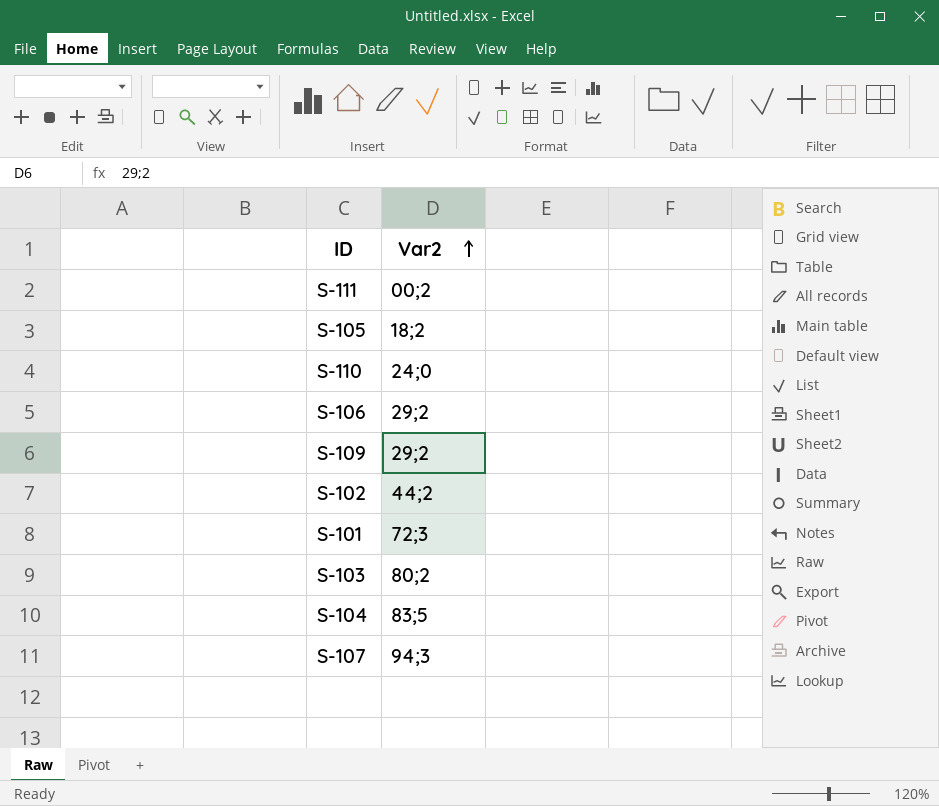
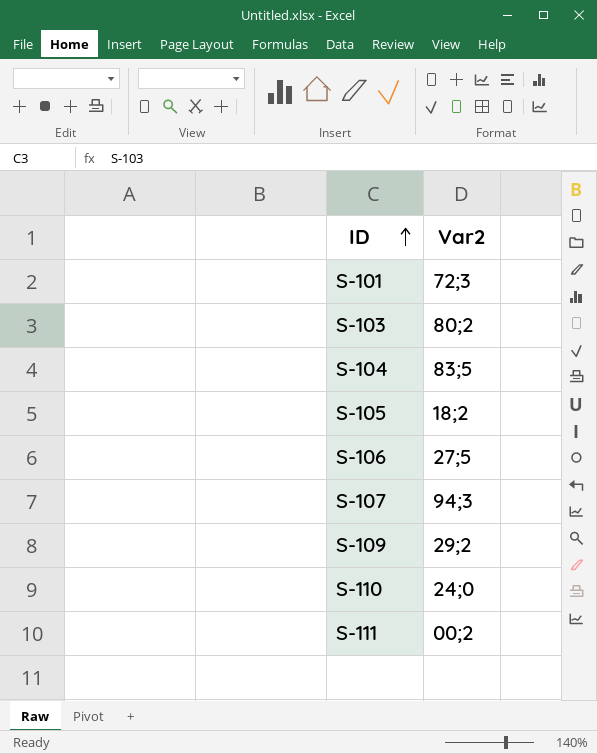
row order: Var2 ascending -> ID ascending
row S-102: 44;2 -> none
S-106 | Var2: 29;2 -> 27;5

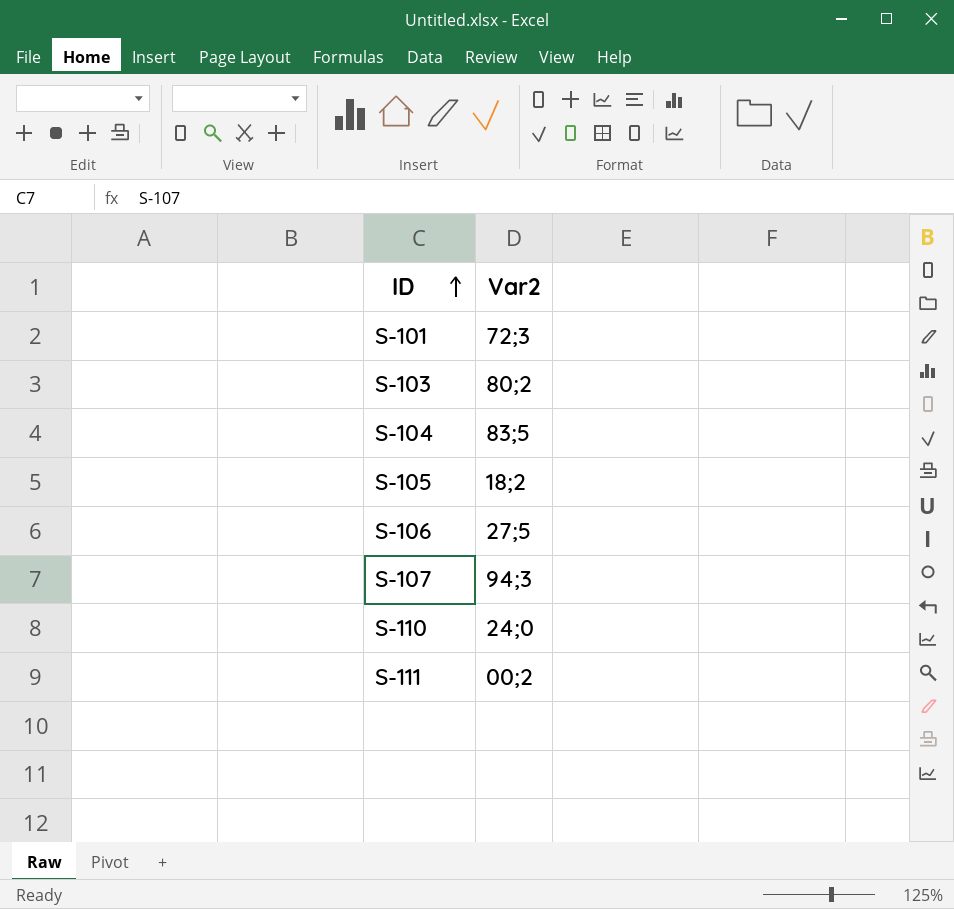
row S-109: 29;2 -> none

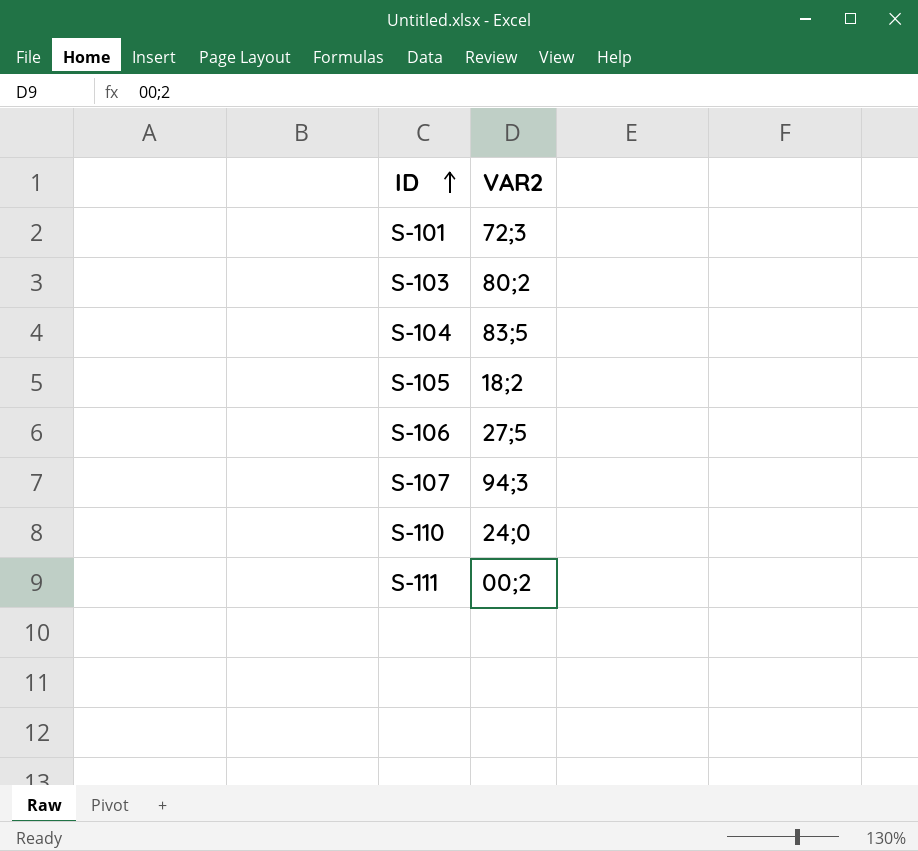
column name: Var2 -> VAR2

